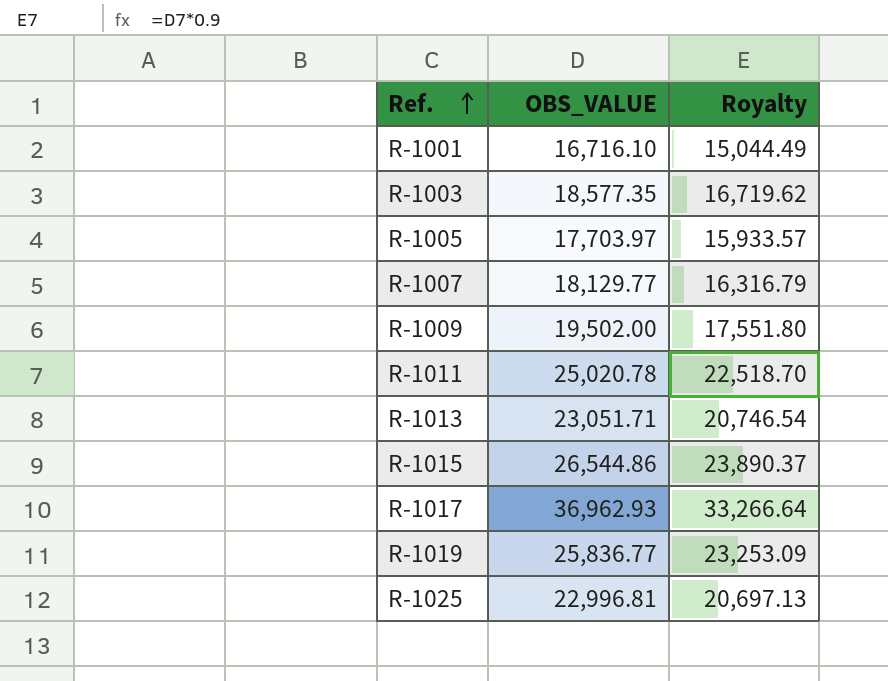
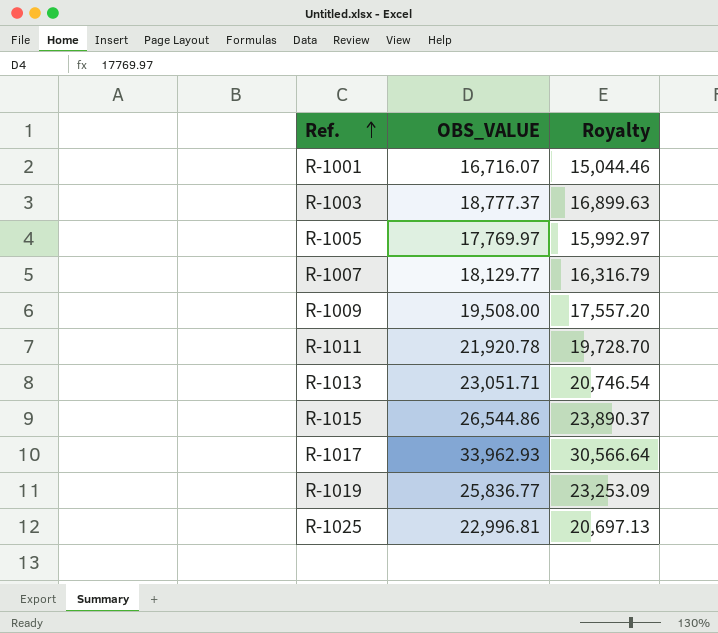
R-1001 | OBS_VALUE: 16,716.10 -> 16,716.07
R-1001 | Royalty: 15,044.49 -> 15,044.46
R-1003 | OBS_VALUE: 18,577.35 -> 18,777.37
R-1003 | Royalty: 16,719.62 -> 16,899.63
R-1005 | OBS_VALUE: 17,703.97 -> 17,769.97
R-1005 | Royalty: 15,933.57 -> 15,992.97
R-1009 | OBS_VALUE: 19,502.00 -> 19,508.00
R-1009 | Royalty: 17,551.80 -> 17,557.20
R-1011 | OBS_VALUE: 25,020.78 -> 21,920.78
R-1011 | Royalty: 22,518.70 -> 19,728.70
R-1017 | OBS_VALUE: 36,962.93 -> 33,962.93
R-1017 | Royalty: 33,266.64 -> 30,566.64

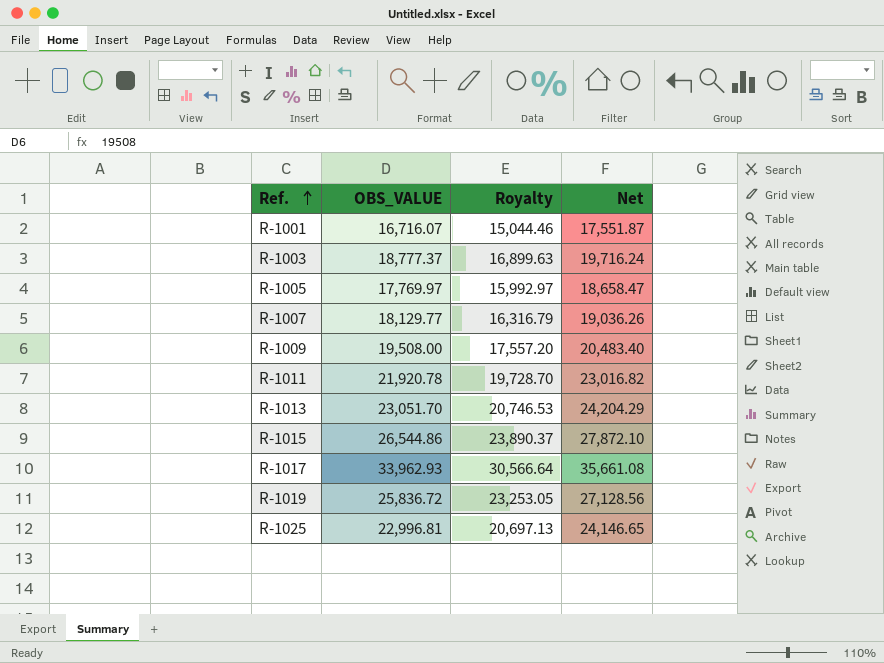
column Net | formula: none -> [OBS_VALUE] * 1.05
R-1013 | OBS_VALUE: 23,051.71 -> 23,051.70
R-1013 | Royalty: 20,746.54 -> 20,746.53
R-1019 | OBS_VALUE: 25,836.77 -> 25,836.72
R-1019 | Royalty: 23,253.09 -> 23,253.05

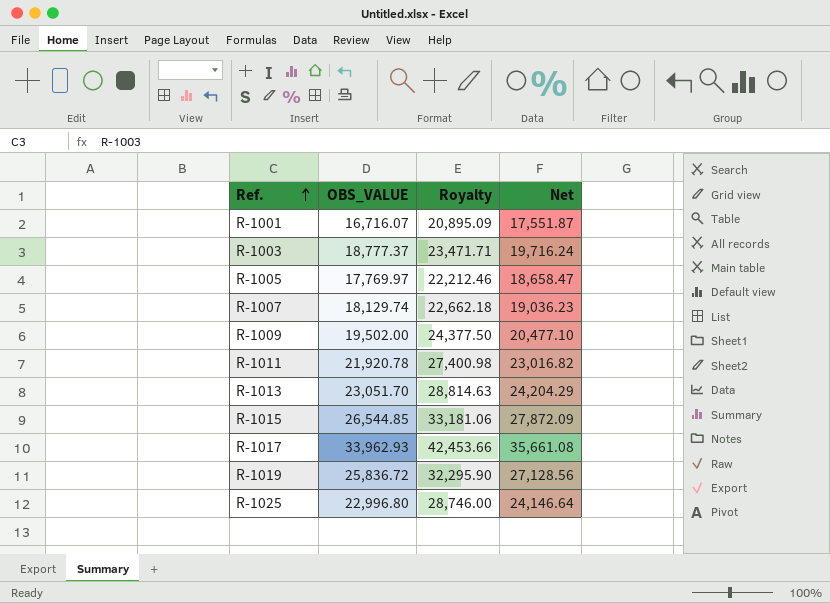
column Royalty | formula: [OBS_VALUE] * 0.9 -> [OBS_VALUE] * 1.25
R-1007 | OBS_VALUE: 18,129.77 -> 18,129.74
R-1007 | Net: 19,036.26 -> 19,036.23
R-1009 | OBS_VALUE: 19,508.00 -> 19,502.00
R-1009 | Net: 20,483.40 -> 20,477.10
R-1015 | OBS_VALUE: 26,544.86 -> 26,544.85
R-1015 | Net: 27,872.10 -> 27,872.09
R-1025 | OBS_VALUE: 22,996.81 -> 22,996.80
R-1025 | Net: 24,146.65 -> 24,146.64

